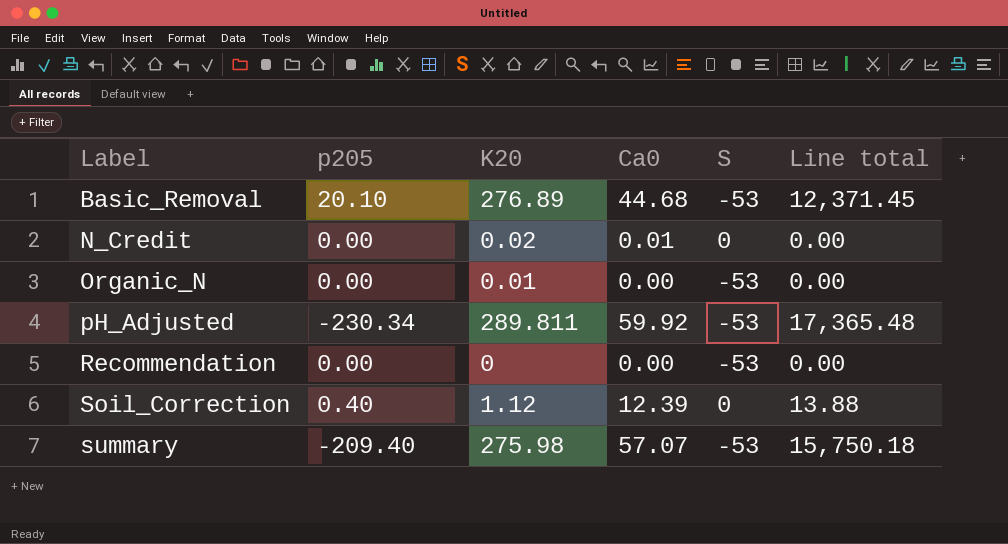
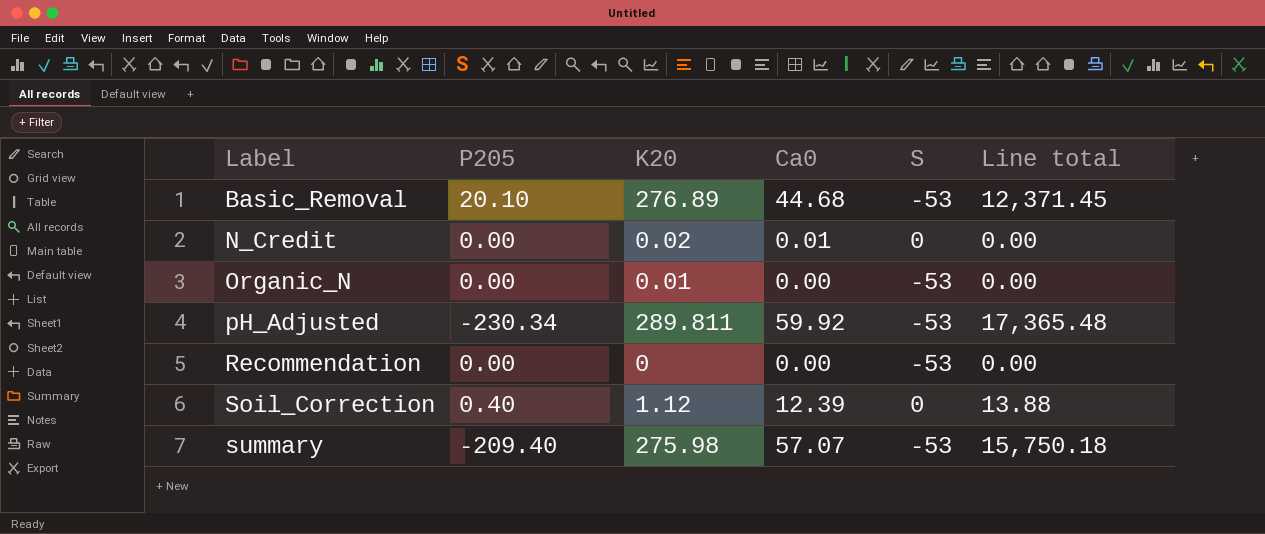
column name: p205 -> P205

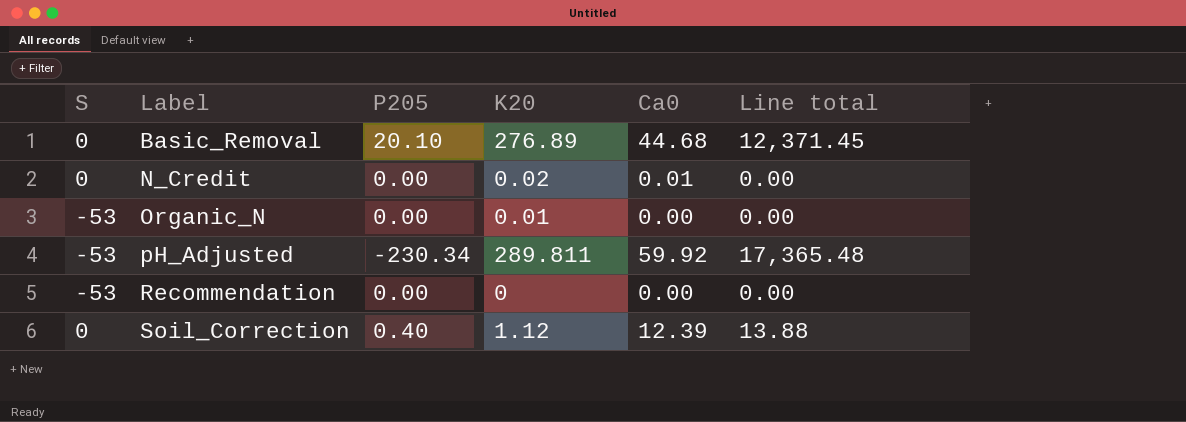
column S | position: 5 -> 1
row summary: -209.40 | 275.98 | 57.07 | -53 | 15,750.18 -> none
Basic_Removal | S: -53 -> 0

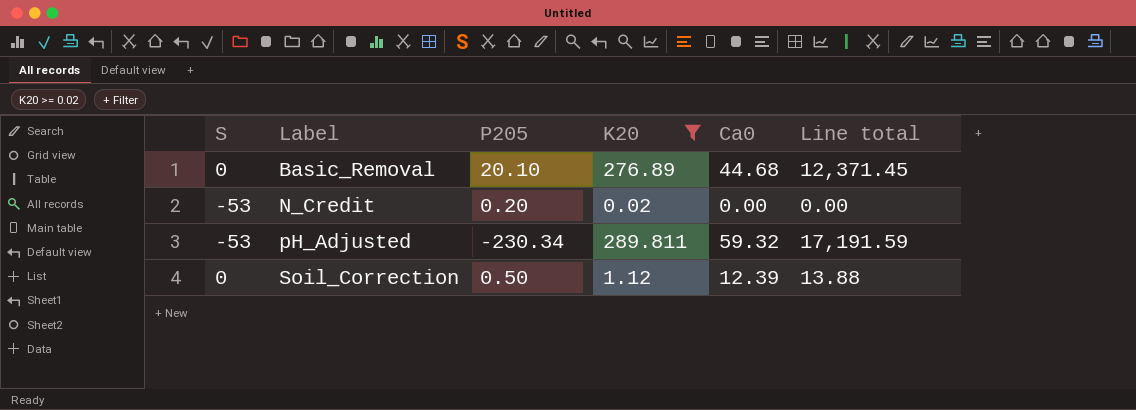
filter: none -> K20 >= 0.02
N_Credit | S: 0 -> -53
N_Credit | P205: 0.00 -> 0.20
N_Credit | Ca0: 0.01 -> 0.00
pH_Adjusted | Ca0: 59.92 -> 59.32
pH_Adjusted | Line total: 17,365.48 -> 17,191.59
Soil_Correction | P205: 0.40 -> 0.50

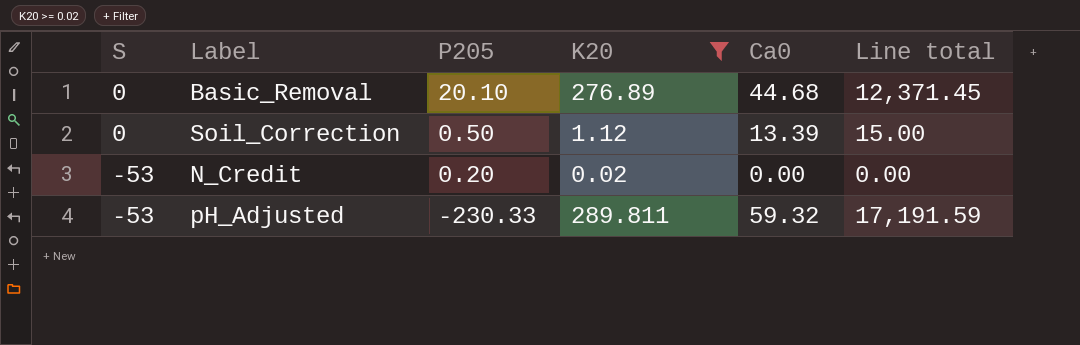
row order: Label ascending -> S descending
Soil_Correction | Ca0: 12.39 -> 13.39
Soil_Correction | Line total: 13.88 -> 15.00
pH_Adjusted | P205: -230.34 -> -230.33

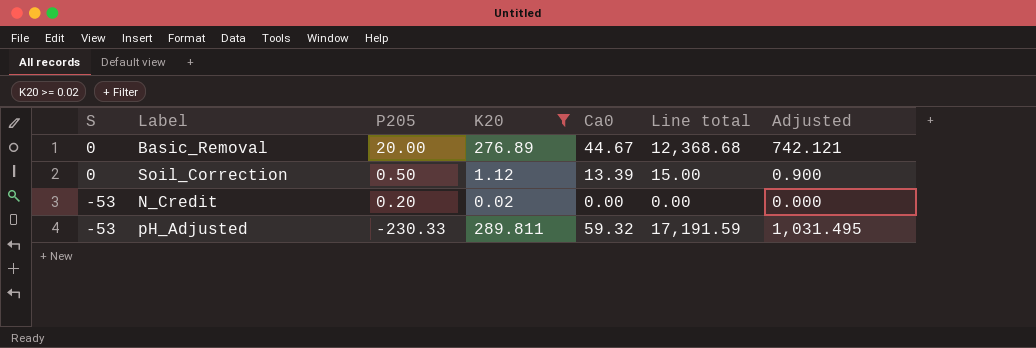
column Adjusted | formula: none -> [Line total] * 0.06
Basic_Removal | P205: 20.10 -> 20.00
Basic_Removal | Ca0: 44.68 -> 44.67
Basic_Removal | Line total: 12,371.45 -> 12,368.68

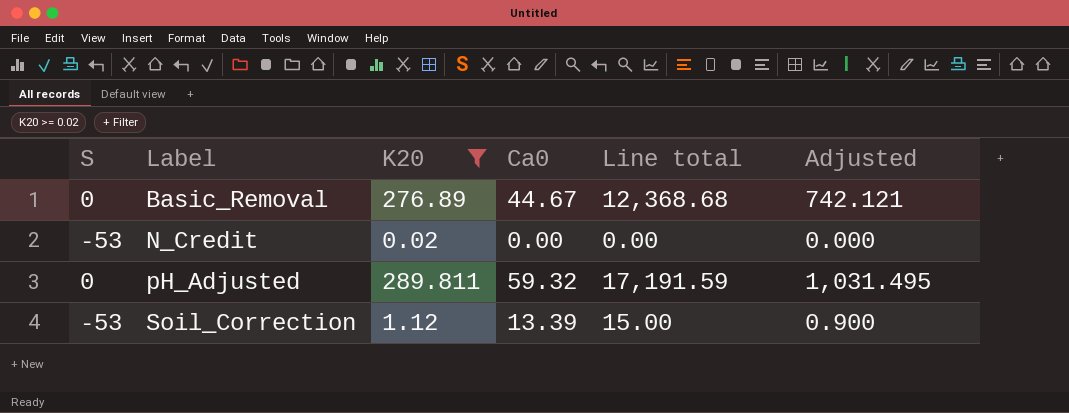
row order: S descending -> Label ascending
column P205 | position: 3 -> none
pH_Adjusted | S: -53 -> 0
Soil_Correction | S: 0 -> -53

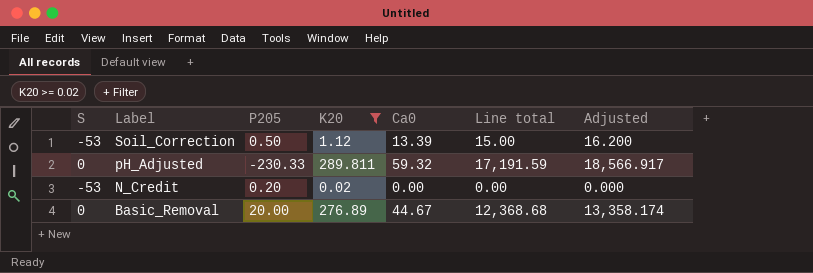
row order: Label ascending -> Label descending
column P205 | position: none -> 3
column Adjusted | formula: [Line total] * 0.06 -> [Line total] * 1.08

